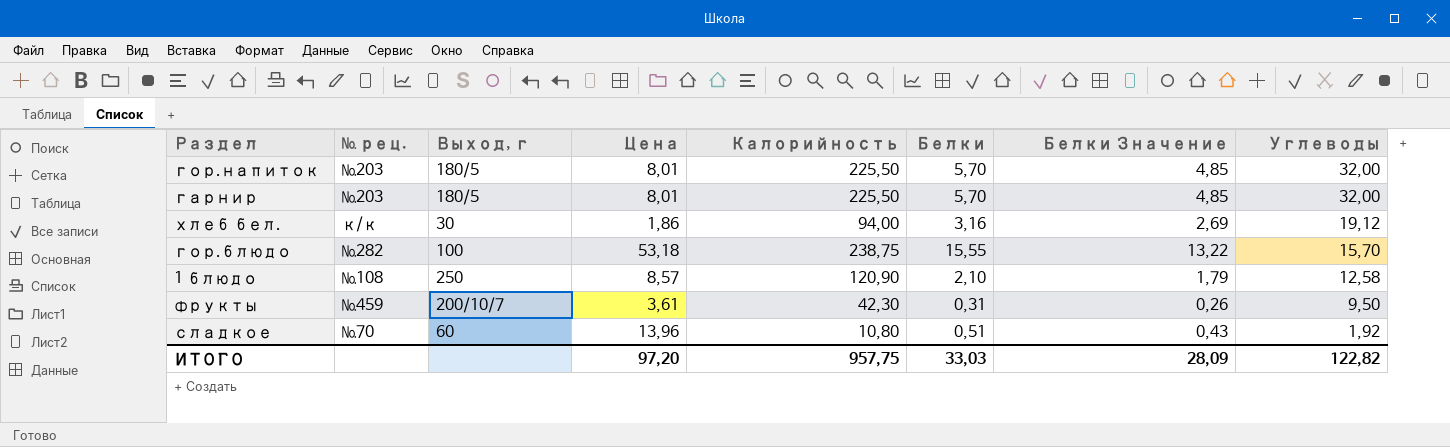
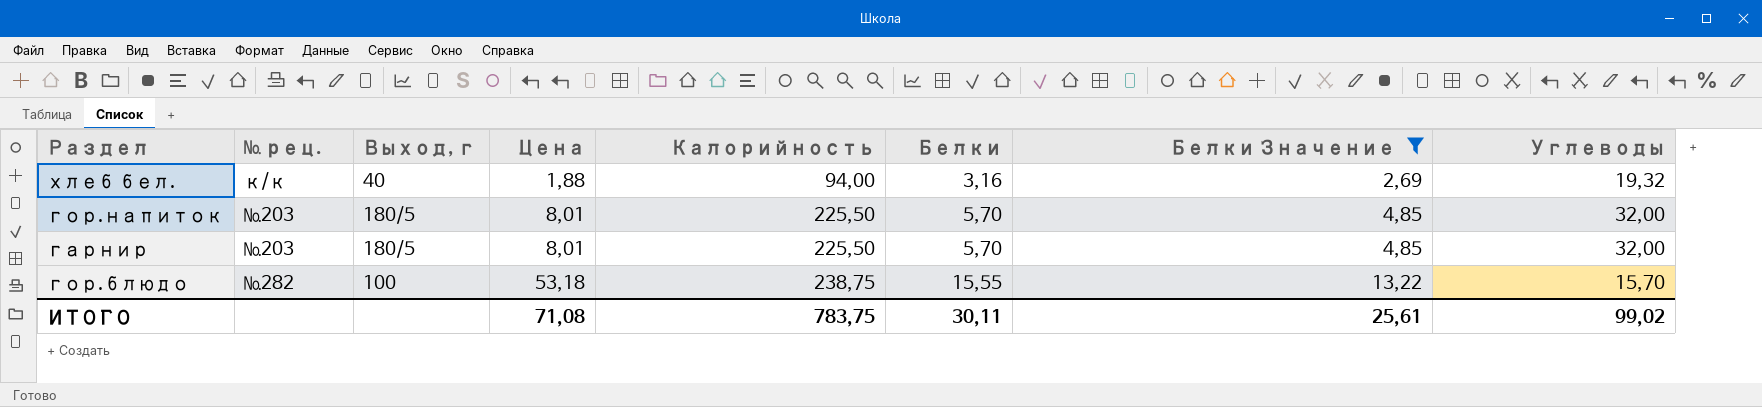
filter: none -> Белки Значение >= 2,69
row order: Углеводы descending -> Цена ascending
хлеб бел. | Выход, г: 30 -> 40
хлеб бел. | Цена: 1,86 -> 1,88
хлеб бел. | Углеводы: 19,12 -> 19,32
ИТОГО | Цена: 97,20 -> 71,08
ИТОГО | Калорийность: 957,75 -> 783,75
ИТОГО | Белки: 33,03 -> 30,11
ИТОГО | Белки Значение: 28,09 -> 25,61
ИТОГО | Углеводы: 122,82 -> 99,02

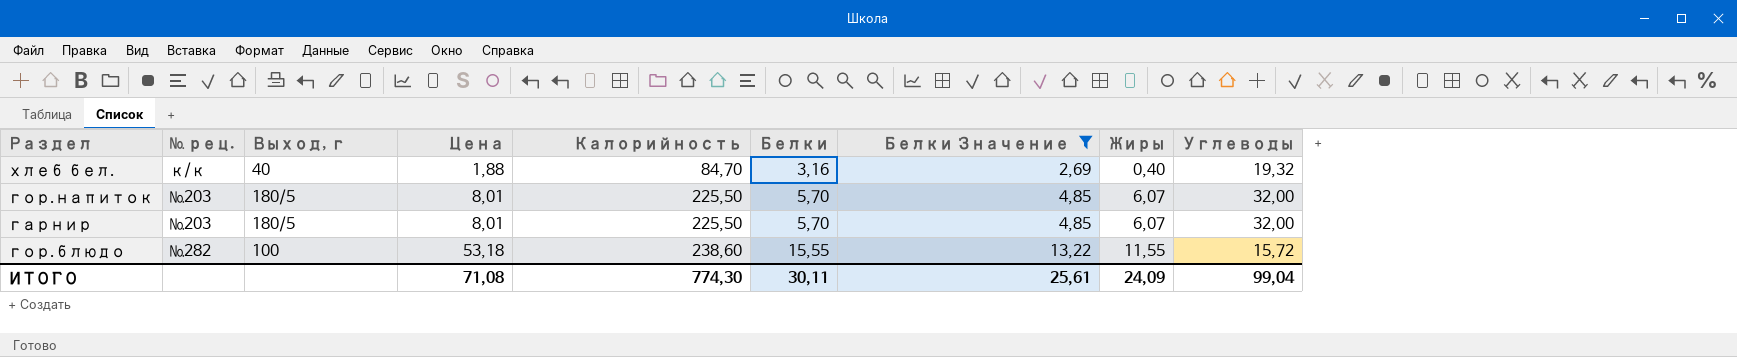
column Жиры | position: none -> 8
хлеб бел. | Калорийность: 94,00 -> 84,70
гор.блюдо | Калорийность: 238,75 -> 238,60
гор.блюдо | Углеводы: 15,70 -> 15,72
ИТОГО | Калорийность: 783,75 -> 774,30
ИТОГО | Углеводы: 99,02 -> 99,04

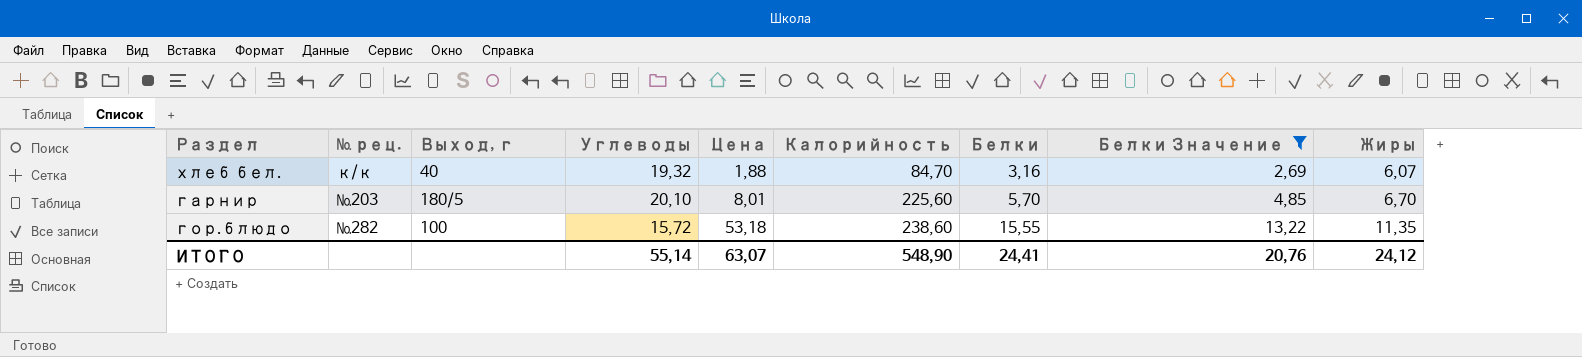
column Углеводы | position: 9 -> 4
row гор.напиток: №203 | 180/5 | 8,01 | 225,50 | 5,70 | 4,85 | 6,07 | 32,00 -> none
хлеб бел. | Жиры: 0,40 -> 6,07
гарнир | Углеводы: 32,00 -> 20,10
гарнир | Калорийность: 225,50 -> 225,60
гарнир | Жиры: 6,07 -> 6,70
гор.блюдо | Жиры: 11,55 -> 11,35
ИТОГО | Углеводы: 99,04 -> 55,14
ИТОГО | Цена: 71,08 -> 63,07
ИТОГО | Калорийность: 774,30 -> 548,90
ИТОГО | Белки: 30,11 -> 24,41
ИТОГО | Белки Значение: 25,61 -> 20,76
ИТОГО | Жиры: 24,09 -> 24,12

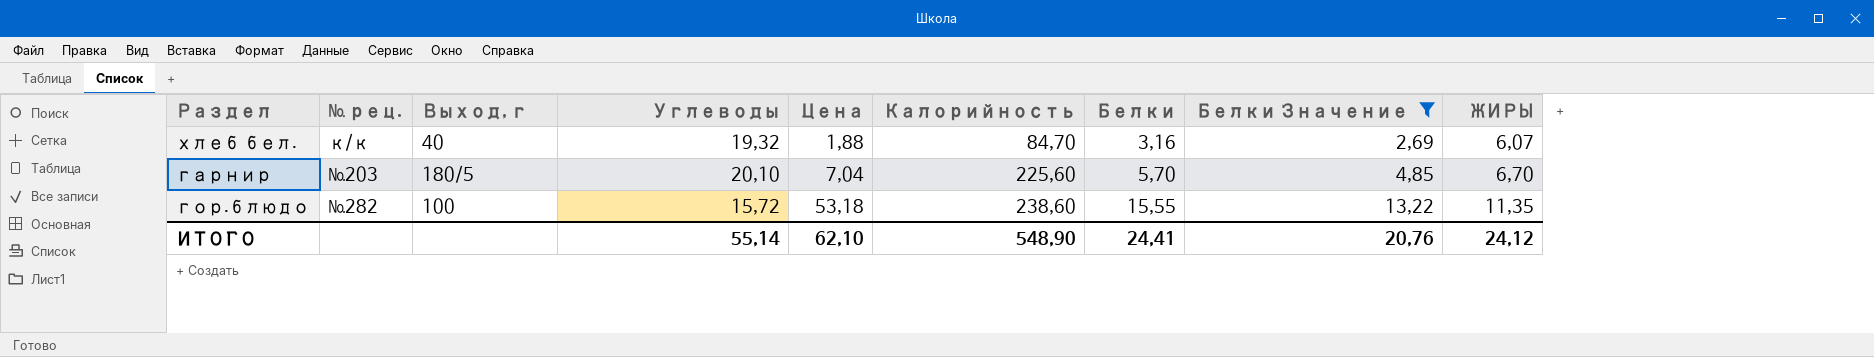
column name: Жиры -> ЖИРЫ
гарнир | Цена: 8,01 -> 7,04
ИТОГО | Цена: 63,07 -> 62,10

